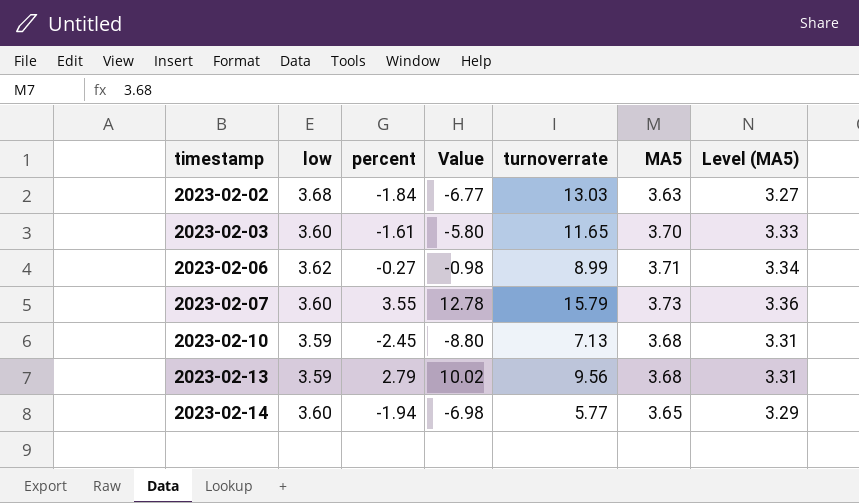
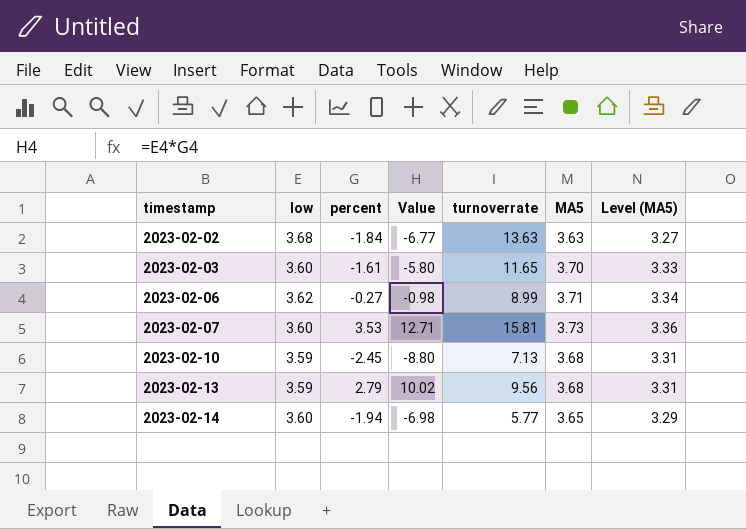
2023-02-02 | turnoverrate: 13.03 -> 13.63
2023-02-07 | percent: 3.55 -> 3.53
2023-02-07 | Value: 12.78 -> 12.71
2023-02-07 | turnoverrate: 15.79 -> 15.81

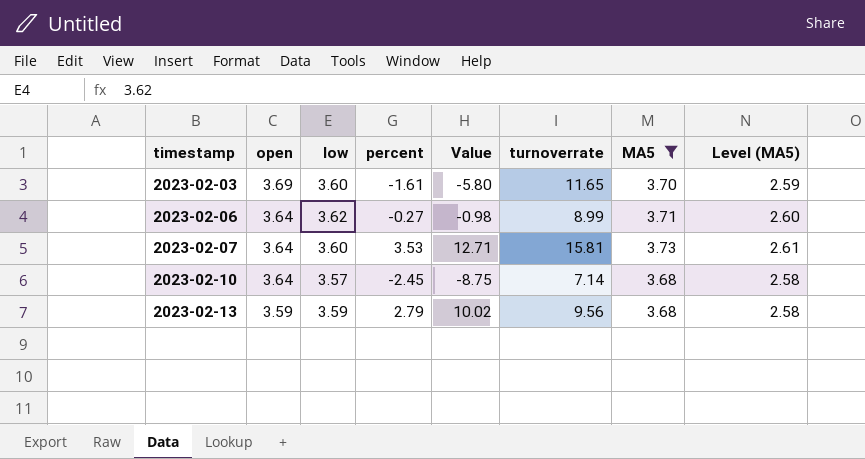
filter: none -> MA5 >= 3.68
column open | position: none -> 2
column Level (MA5) | formula: [MA5] * 0.9 -> [MA5] * 0.7
2023-02-10 | low: 3.59 -> 3.57
2023-02-10 | Value: -8.80 -> -8.75
2023-02-10 | turnoverrate: 7.13 -> 7.14

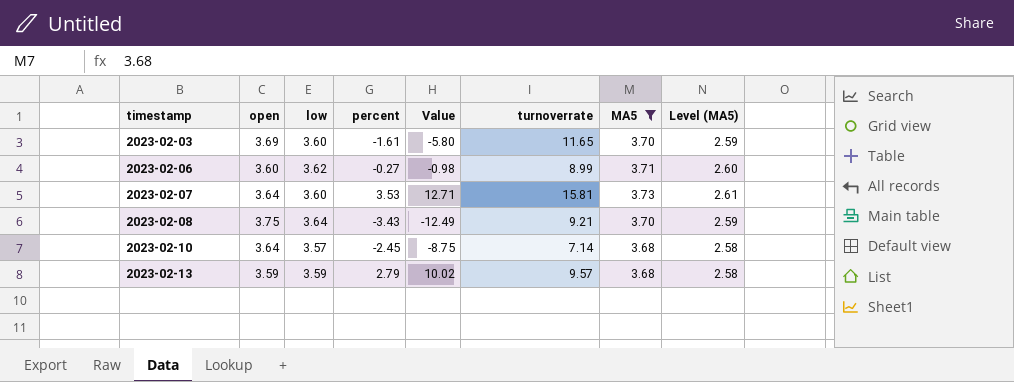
2023-02-06 | open: 3.64 -> 3.60
row 2023-02-08: none -> 3.75 | 3.64 | -3.43 | -12.49 | 9.21 | 3.70 | 2.59
2023-02-13 | turnoverrate: 9.56 -> 9.57

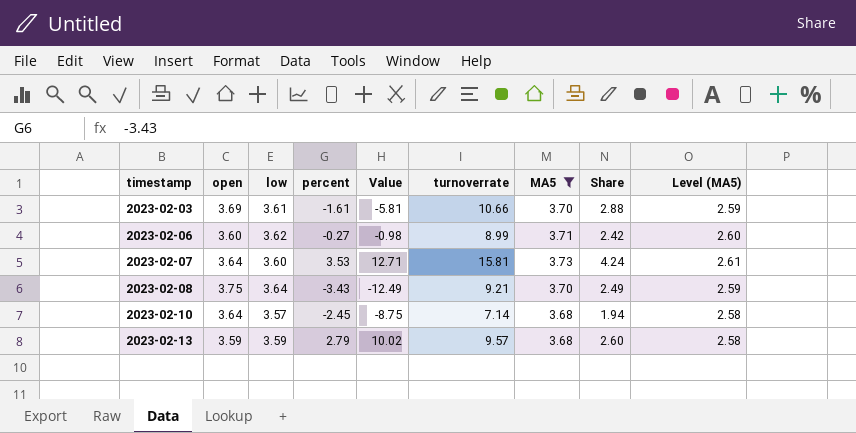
column Share | formula: none -> [turnoverrate] / [MA5]
2023-02-03 | low: 3.60 -> 3.61
2023-02-03 | Value: -5.80 -> -5.81
2023-02-03 | turnoverrate: 11.65 -> 10.66

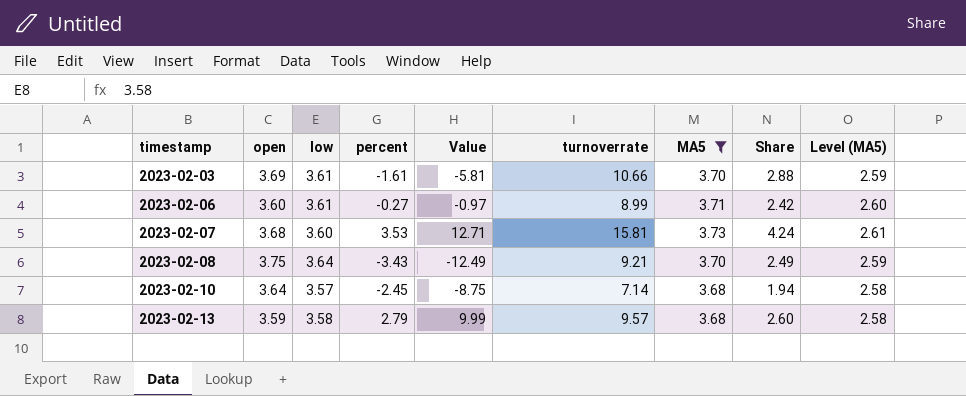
2023-02-06 | low: 3.62 -> 3.61
2023-02-06 | Value: -0.98 -> -0.97
2023-02-07 | open: 3.64 -> 3.68
2023-02-13 | low: 3.59 -> 3.58
2023-02-13 | Value: 10.02 -> 9.99

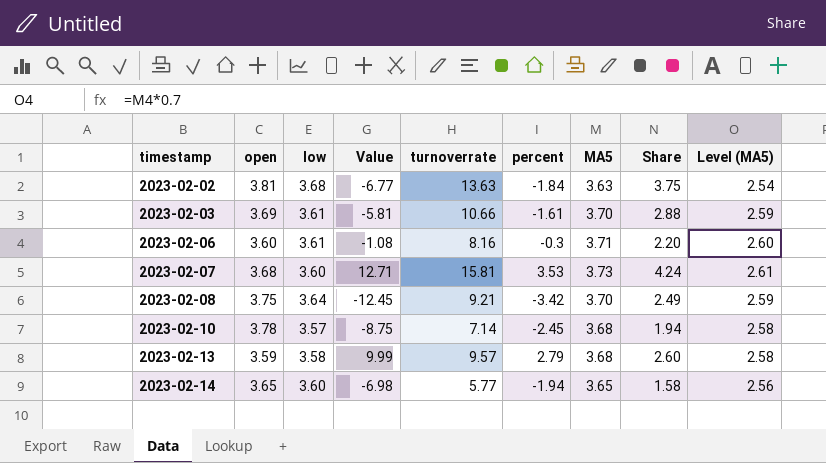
filter: MA5 >= 3.68 -> none
column percent | position: 4 -> 6
2023-02-06 | Value: -0.97 -> -1.08
2023-02-06 | turnoverrate: 8.99 -> 8.16
2023-02-06 | percent: -0.27 -> -0.3
2023-02-06 | Share: 2.42 -> 2.20
2023-02-08 | Value: -12.49 -> -12.45
2023-02-08 | percent: -3.43 -> -3.42
2023-02-10 | open: 3.64 -> 3.78

